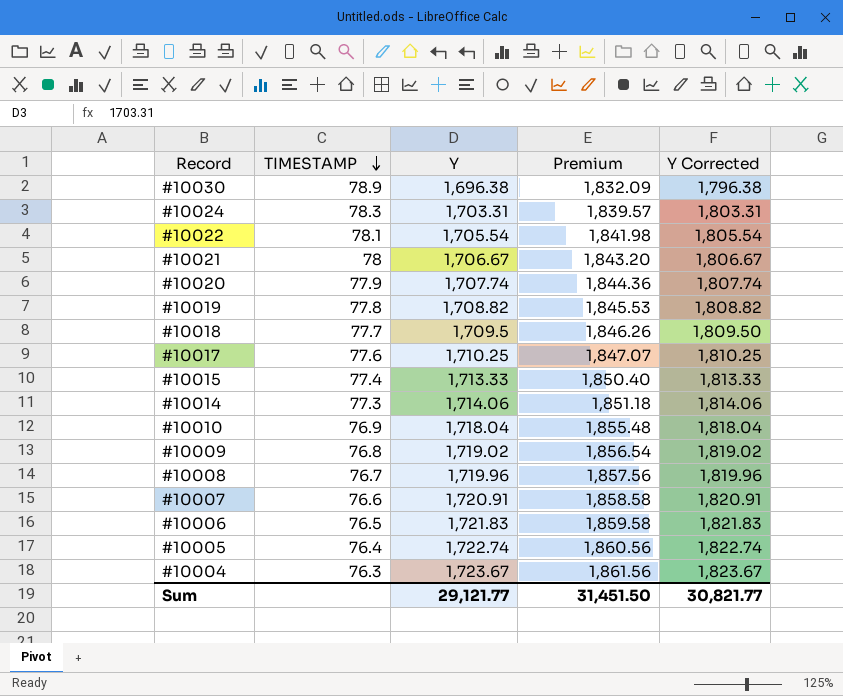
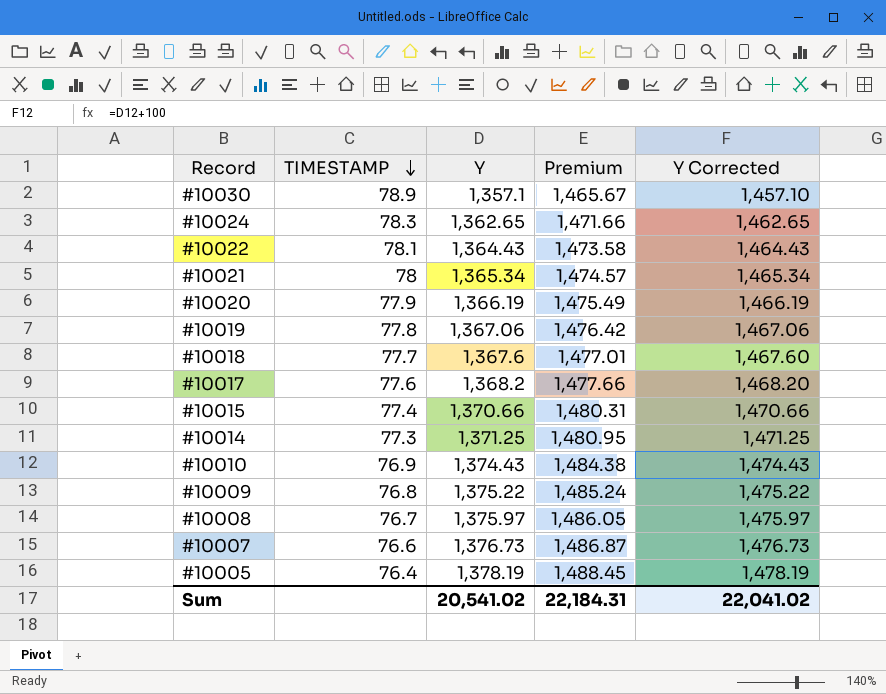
row #10006: 76.5 | 1,721.83 | 1,859.58 | 1,821.83 -> none
row #10004: 76.3 | 1,723.67 | 1,861.56 | 1,823.67 -> none
#10030 | Y: 1,696.38 -> 1,357.1
#10030 | Premium: 1,832.09 -> 1,465.67
#10030 | Y Corrected: 1,796.38 -> 1,457.10
#10024 | Y: 1,703.31 -> 1,362.65
#10024 | Premium: 1,839.57 -> 1,471.66
#10024 | Y Corrected: 1,803.31 -> 1,462.65
#10022 | Y: 1,705.54 -> 1,364.43
#10022 | Premium: 1,841.98 -> 1,473.58
#10022 | Y Corrected: 1,805.54 -> 1,464.43
#10021 | Y: 1,706.67 -> 1,365.34
#10021 | Premium: 1,843.20 -> 1,474.57
#10021 | Y Corrected: 1,806.67 -> 1,465.34
#10020 | Y: 1,707.74 -> 1,366.19
#10020 | Premium: 1,844.36 -> 1,475.49
#10020 | Y Corrected: 1,807.74 -> 1,466.19
#10019 | Y: 1,708.82 -> 1,367.06
#10019 | Premium: 1,845.53 -> 1,476.42
#10019 | Y Corrected: 1,808.82 -> 1,467.06
#10018 | Y: 1,709.5 -> 1,367.6
#10018 | Premium: 1,846.26 -> 1,477.01
#10018 | Y Corrected: 1,809.50 -> 1,467.60
#10017 | Y: 1,710.25 -> 1,368.2
#10017 | Premium: 1,847.07 -> 1,477.66
#10017 | Y Corrected: 1,810.25 -> 1,468.20
#10015 | Y: 1,713.33 -> 1,370.66
#10015 | Premium: 1,850.40 -> 1,480.31
#10015 | Y Corrected: 1,813.33 -> 1,470.66
#10014 | Y: 1,714.06 -> 1,371.25
#10014 | Premium: 1,851.18 -> 1,480.95
#10014 | Y Corrected: 1,814.06 -> 1,471.25
#10010 | Y: 1,718.04 -> 1,374.43
#10010 | Premium: 1,855.48 -> 1,484.38
#10010 | Y Corrected: 1,818.04 -> 1,474.43
#10009 | Y: 1,719.02 -> 1,375.22
#10009 | Premium: 1,856.54 -> 1,485.24
#10009 | Y Corrected: 1,819.02 -> 1,475.22
#10008 | Y: 1,719.96 -> 1,375.97
#10008 | Premium: 1,857.56 -> 1,486.05
#10008 | Y Corrected: 1,819.96 -> 1,475.97
#10007 | Y: 1,720.91 -> 1,376.73
#10007 | Premium: 1,858.58 -> 1,486.87
#10007 | Y Corrected: 1,820.91 -> 1,476.73
#10005 | Y: 1,722.74 -> 1,378.19
#10005 | Premium: 1,860.56 -> 1,488.45
#10005 | Y Corrected: 1,822.74 -> 1,478.19
Sum | Y: 29,121.77 -> 20,541.02
Sum | Premium: 31,451.50 -> 22,184.31
Sum | Y Corrected: 30,821.77 -> 22,041.02

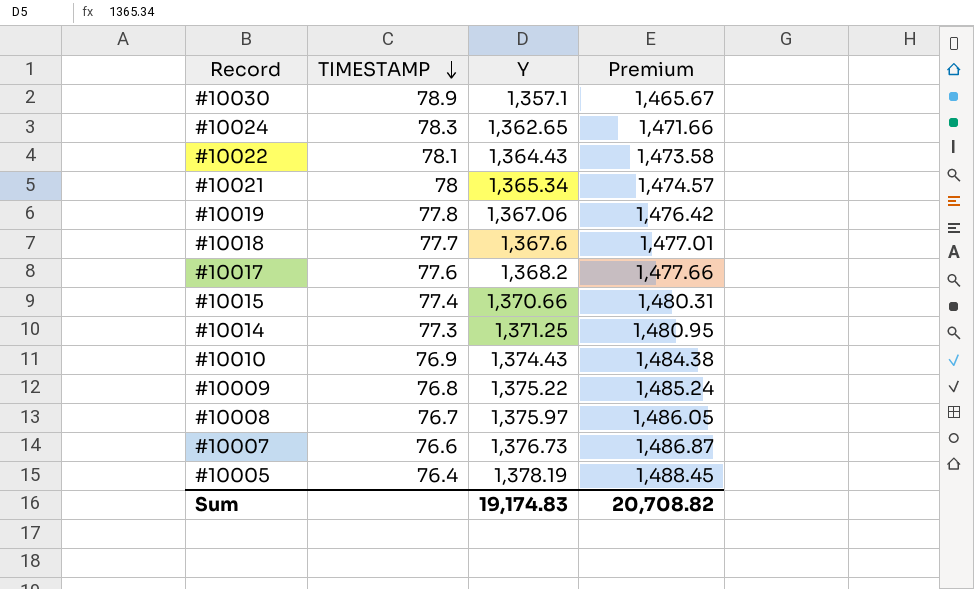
column Y Corrected | formula: [Y] + 100 -> none
row #10020: 77.9 | 1,366.19 | 1,475.49 | 1,466.19 -> none
Sum | Y: 20,541.02 -> 19,174.83
Sum | Premium: 22,184.31 -> 20,708.82

